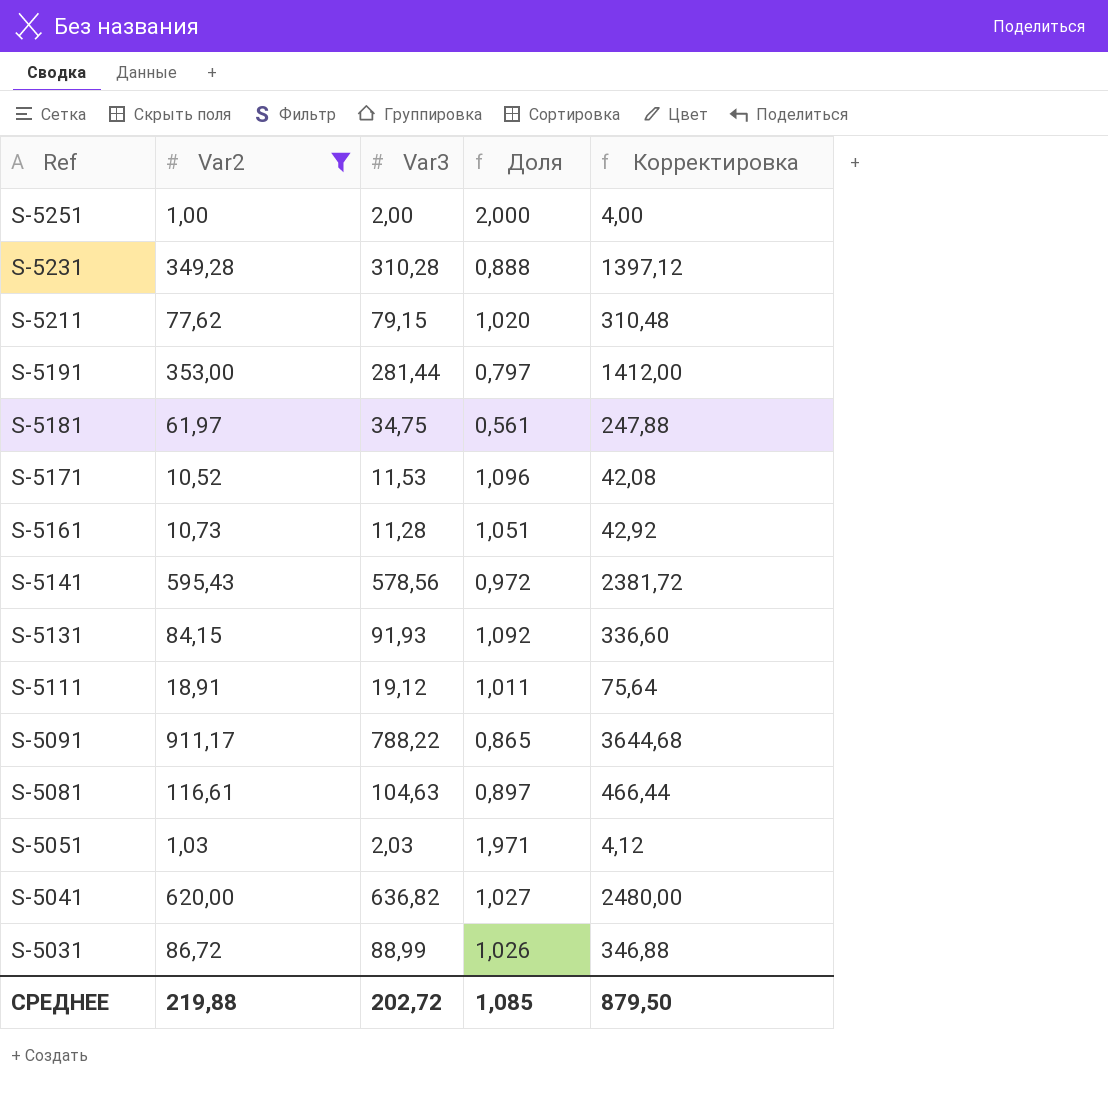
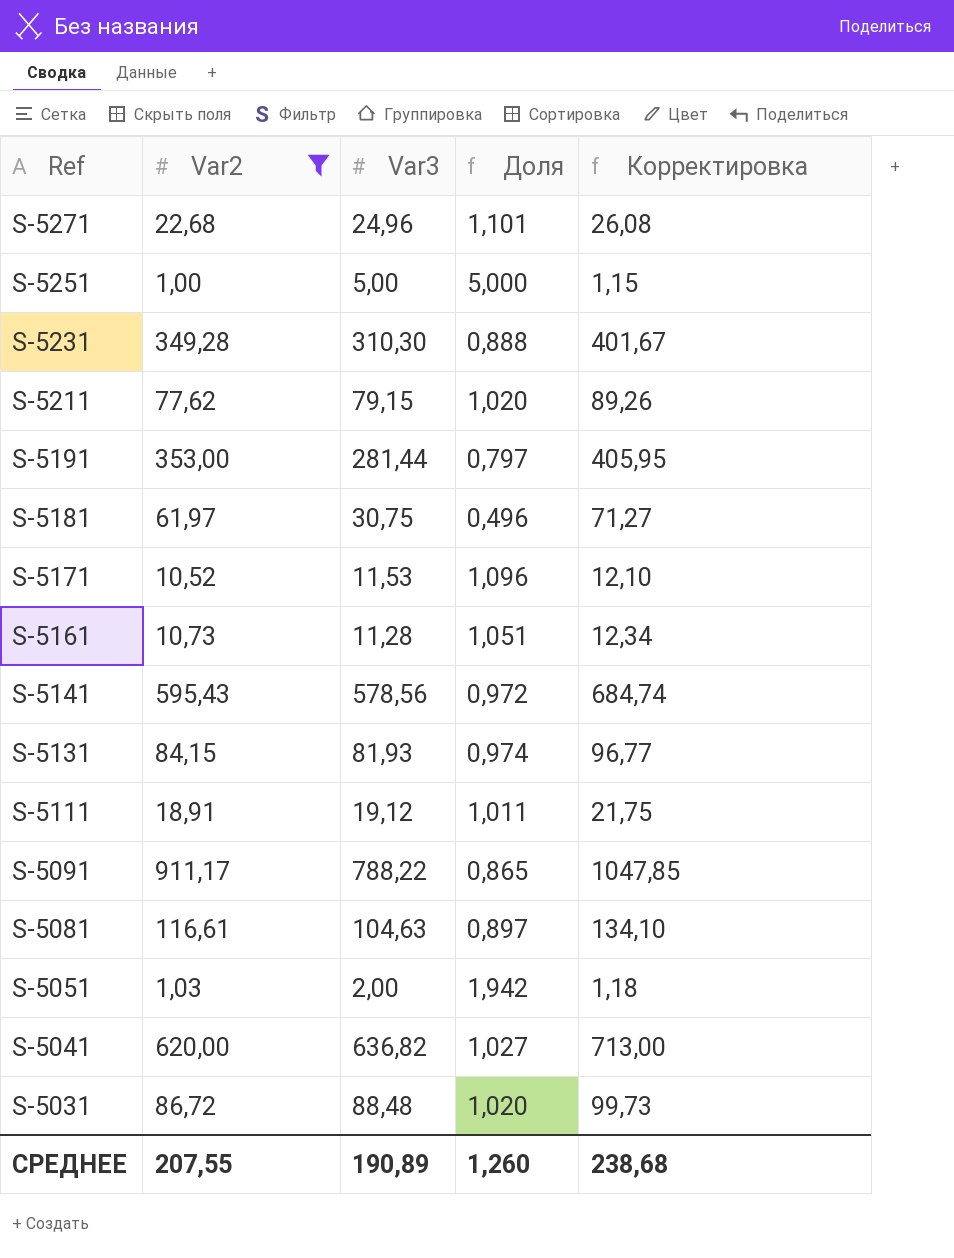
column Корректировка | formula: [Var2] * 4 -> [Var2] * 1,15
row S-5271: none -> 22,68 | 24,96 | 1,101 | 26,08
S-5251 | Var3: 2,00 -> 5,00
S-5251 | Доля: 2,000 -> 5,000
S-5231 | Var3: 310,28 -> 310,30
S-5181 | Var3: 34,75 -> 30,75
S-5181 | Доля: 0,561 -> 0,496
S-5131 | Var3: 91,93 -> 81,93
S-5131 | Доля: 1,092 -> 0,974
S-5051 | Var3: 2,03 -> 2,00
S-5051 | Доля: 1,971 -> 1,942
S-5031 | Var3: 88,99 -> 88,48
S-5031 | Доля: 1,026 -> 1,020
СРЕДНЕЕ | Var2: 219,88 -> 207,55
СРЕДНЕЕ | Var3: 202,72 -> 190,89
СРЕДНЕЕ | Доля: 1,085 -> 1,260
СРЕДНЕЕ | Корректировка: 879,50 -> 238,68

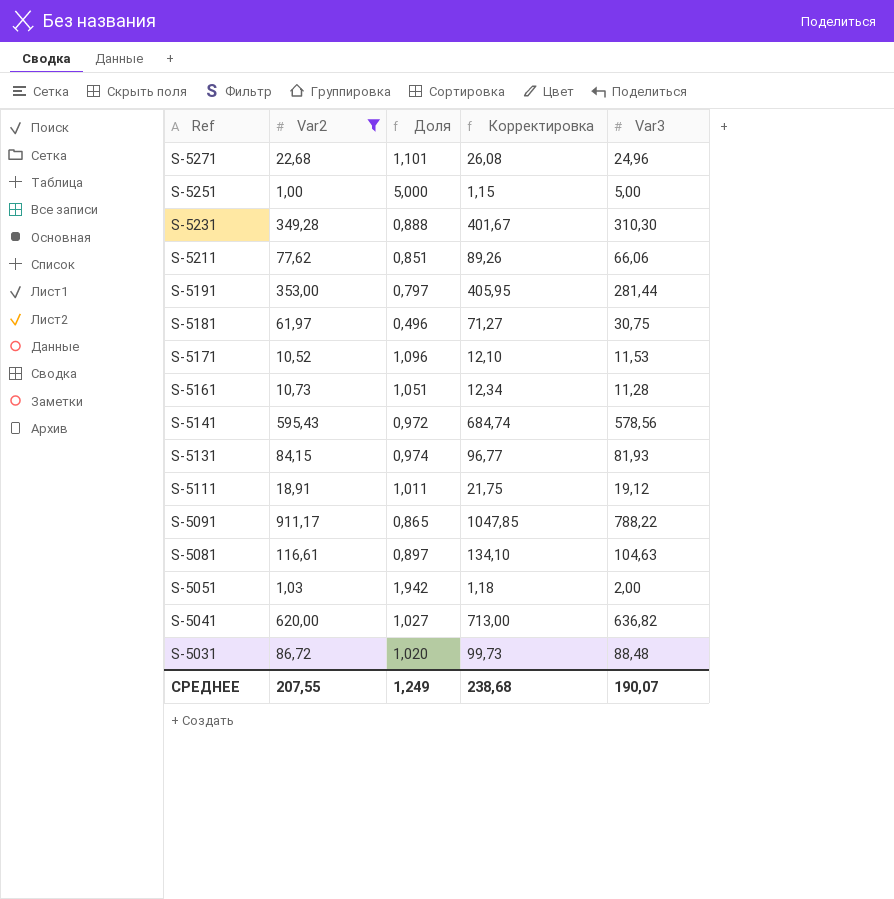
column Var3 | position: 3 -> 5
S-5211 | Доля: 1,020 -> 0,851
S-5211 | Var3: 79,15 -> 66,06
СРЕДНЕЕ | Доля: 1,260 -> 1,249
СРЕДНЕЕ | Var3: 190,89 -> 190,07

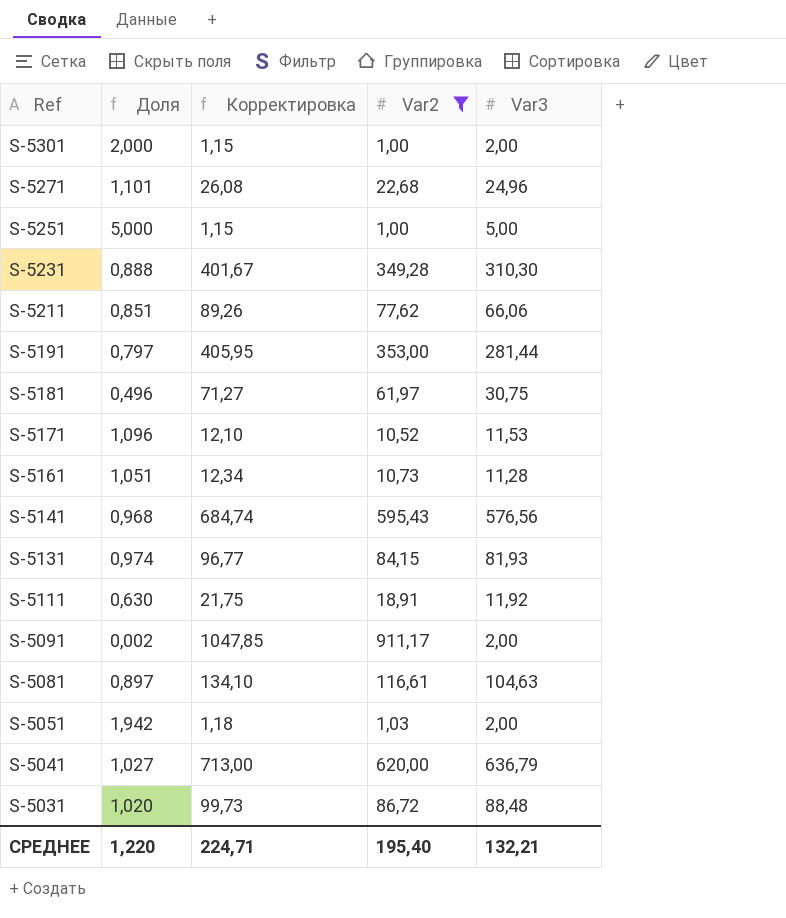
column Var2 | position: 2 -> 4
row S-5301: none -> 2,000 | 1,15 | 1,00 | 2,00
S-5141 | Доля: 0,972 -> 0,968
S-5141 | Var3: 578,56 -> 576,56
S-5111 | Доля: 1,011 -> 0,630
S-5111 | Var3: 19,12 -> 11,92
S-5091 | Доля: 0,865 -> 0,002
S-5091 | Var3: 788,22 -> 2,00
S-5041 | Var3: 636,82 -> 636,79
СРЕДНЕЕ | Доля: 1,249 -> 1,220
СРЕДНЕЕ | Корректировка: 238,68 -> 224,71
СРЕДНЕЕ | Var2: 207,55 -> 195,40
СРЕДНЕЕ | Var3: 190,07 -> 132,21

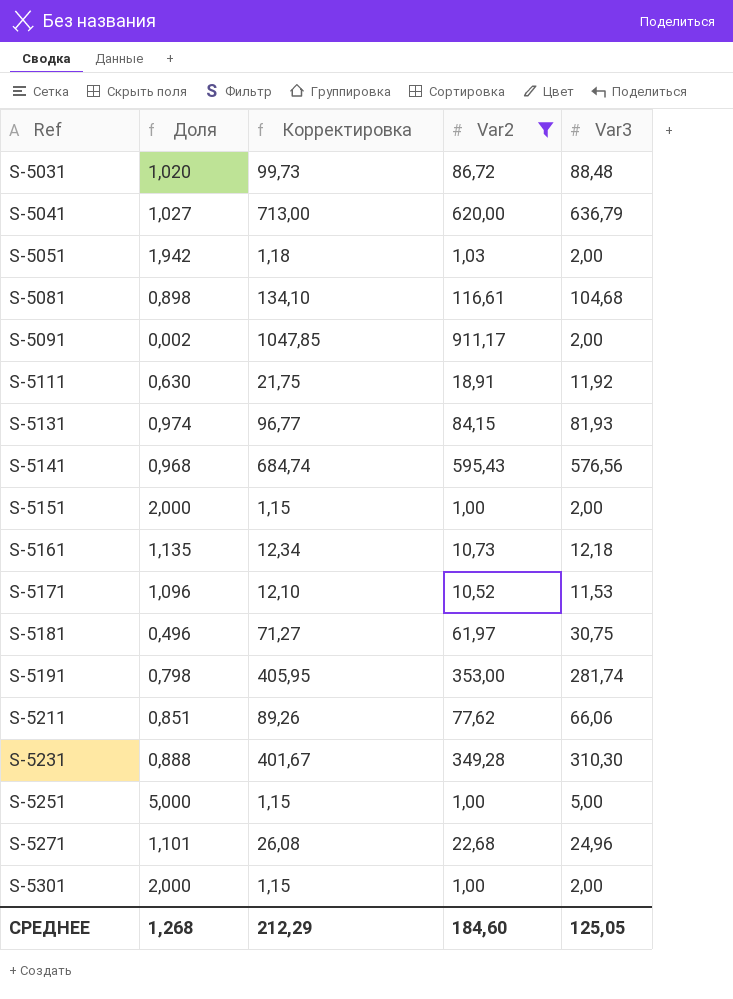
row order: Ref descending -> Ref ascending
S-5081 | Доля: 0,897 -> 0,898
S-5081 | Var3: 104,63 -> 104,68
row S-5151: none -> 2,000 | 1,15 | 1,00 | 2,00
S-5161 | Доля: 1,051 -> 1,135
S-5161 | Var3: 11,28 -> 12,18
S-5191 | Доля: 0,797 -> 0,798
S-5191 | Var3: 281,44 -> 281,74
СРЕДНЕЕ | Доля: 1,220 -> 1,268
СРЕДНЕЕ | Корректировка: 224,71 -> 212,29
СРЕДНЕЕ | Var2: 195,40 -> 184,60
СРЕДНЕЕ | Var3: 132,21 -> 125,05

